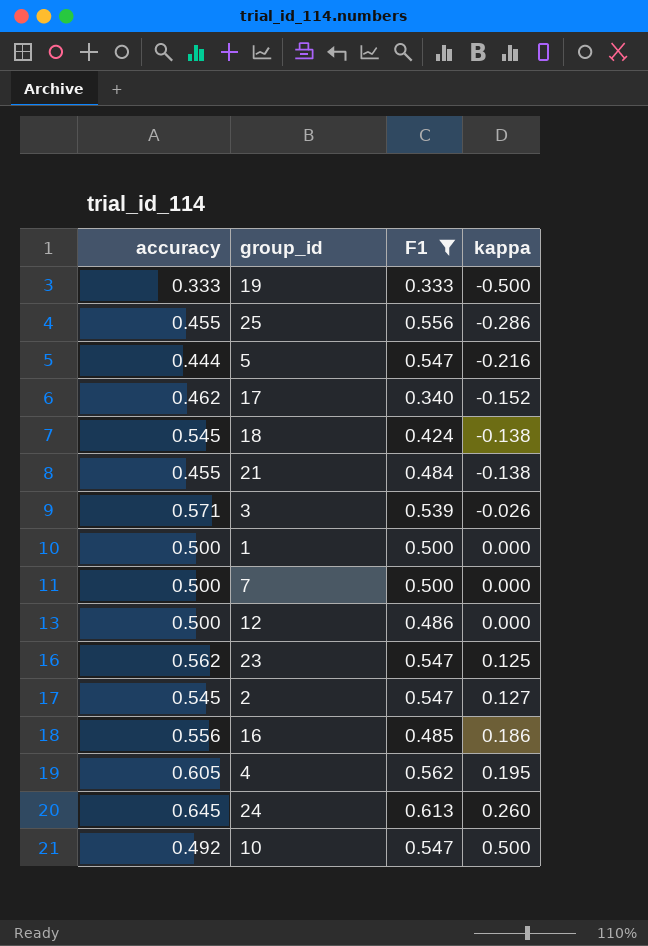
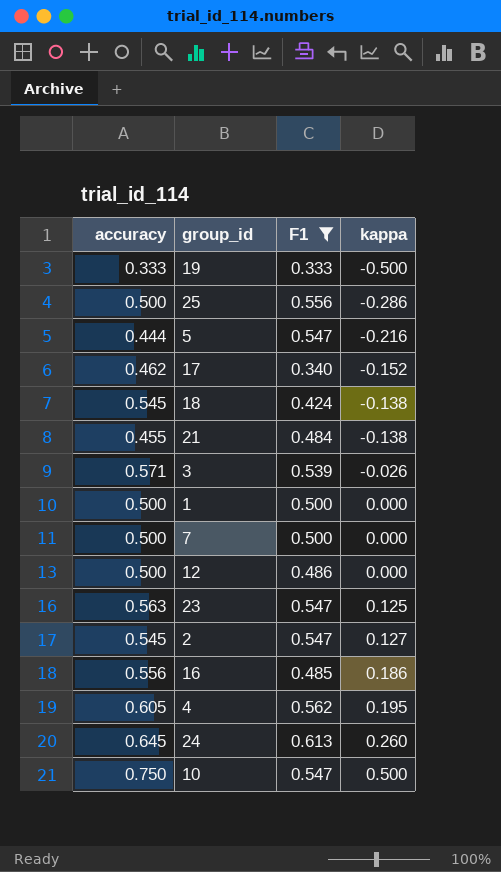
25 | accuracy: 0.455 -> 0.500
23 | accuracy: 0.562 -> 0.563
10 | accuracy: 0.492 -> 0.750

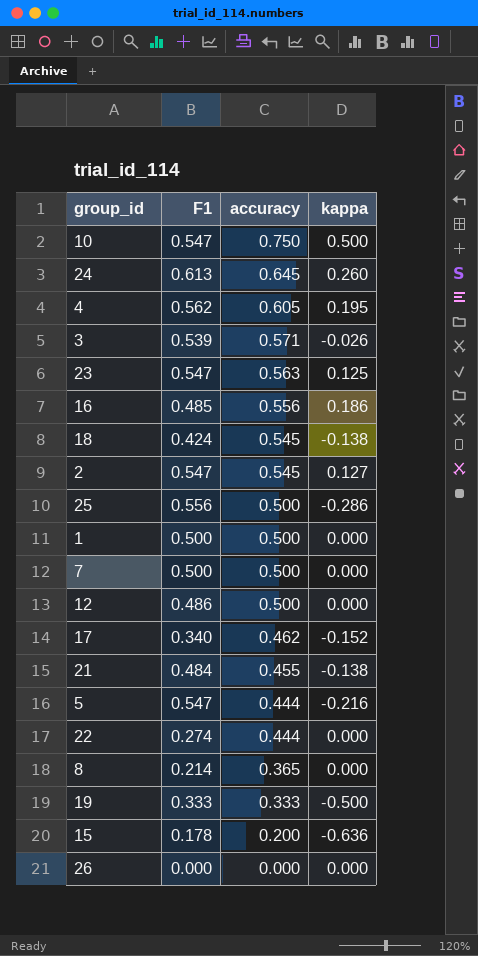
filter: F1 >= 0.333 -> none
row order: kappa ascending -> accuracy descending
column accuracy | position: 1 -> 3

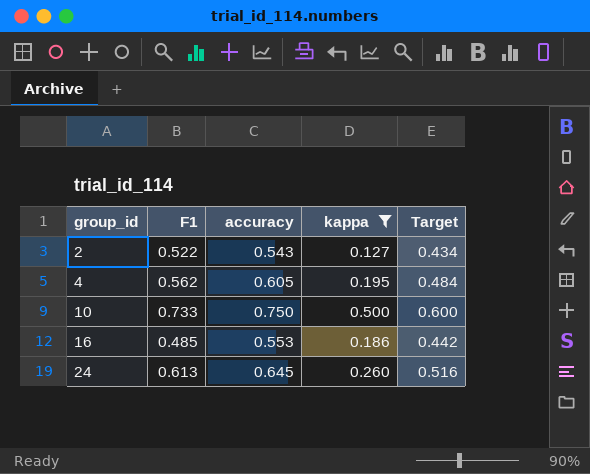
filter: none -> kappa >= 0.127
row order: accuracy descending -> group_id ascending
column Target | formula: none -> [accuracy] * 0.8
2 | F1: 0.547 -> 0.522
2 | accuracy: 0.545 -> 0.543
10 | F1: 0.547 -> 0.733
16 | accuracy: 0.556 -> 0.553

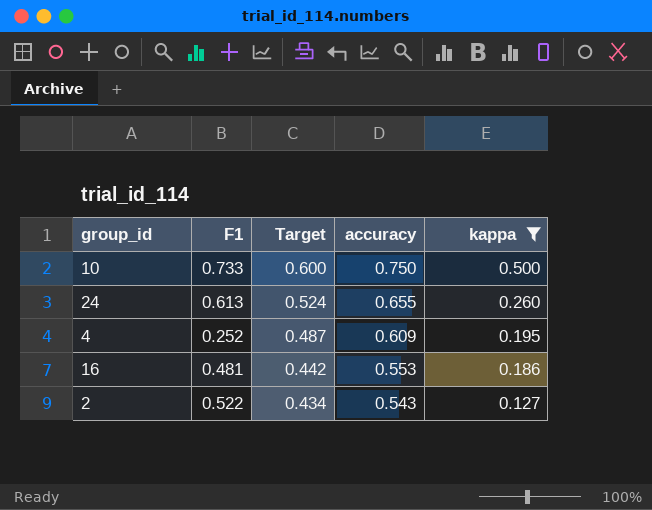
row order: group_id ascending -> Target descending
column Target | position: 5 -> 3
24 | Target: 0.516 -> 0.524
24 | accuracy: 0.645 -> 0.655
4 | F1: 0.562 -> 0.252
4 | Target: 0.484 -> 0.487
4 | accuracy: 0.605 -> 0.609
16 | F1: 0.485 -> 0.481

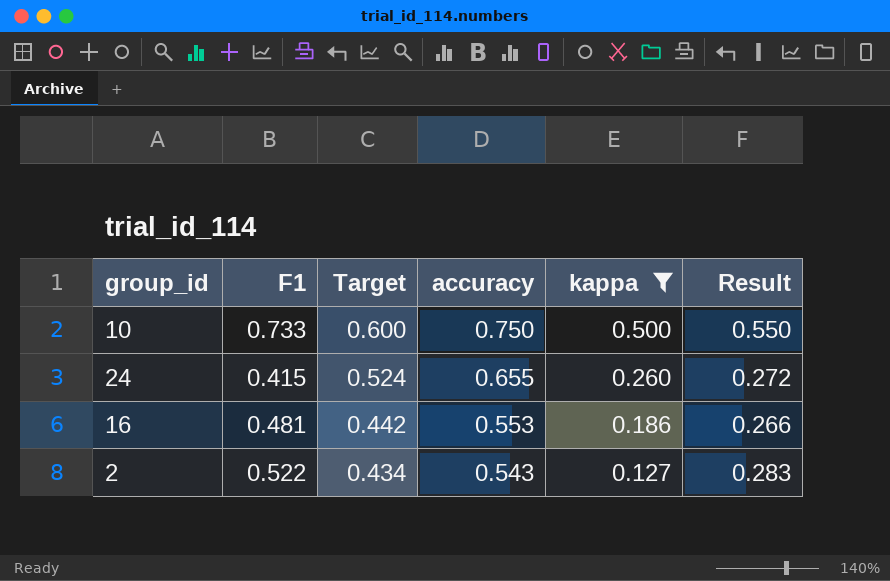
column Result | formula: none -> [F1] * [accuracy]
row 4: 0.252 | 0.487 | 0.609 | 0.195 -> none
24 | F1: 0.613 -> 0.415

